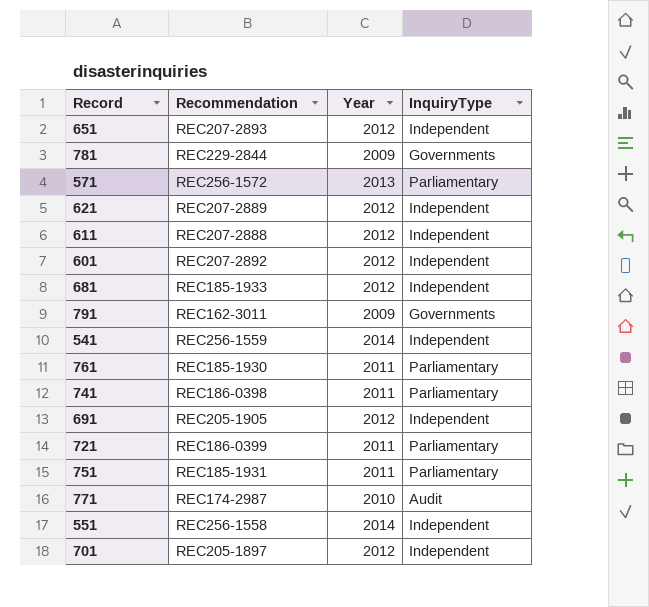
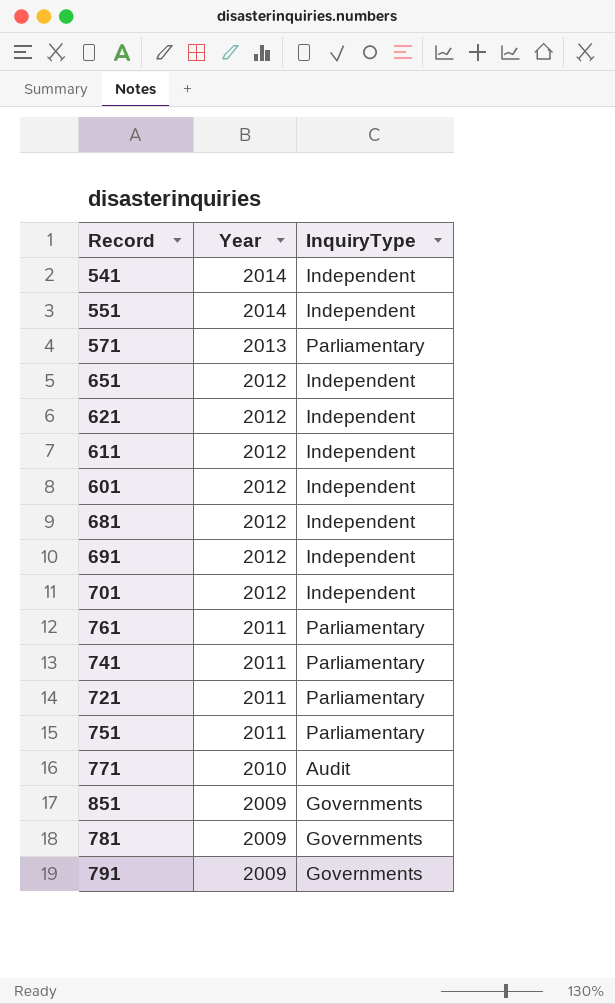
row order: none -> Year descending
column Recommendation | position: 2 -> none
row 851: none -> 2009 | Governments

